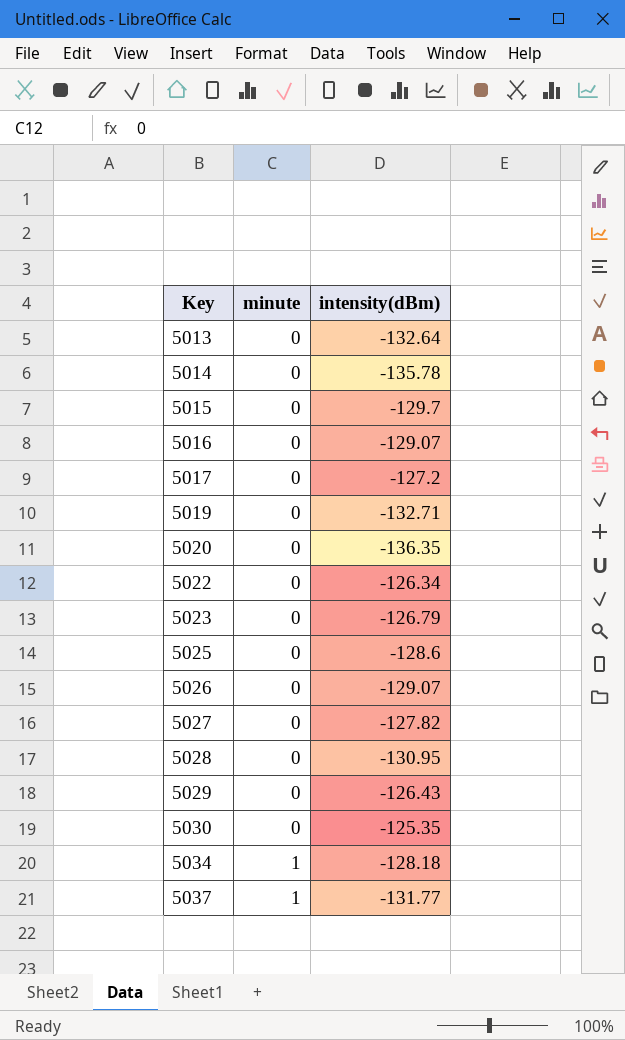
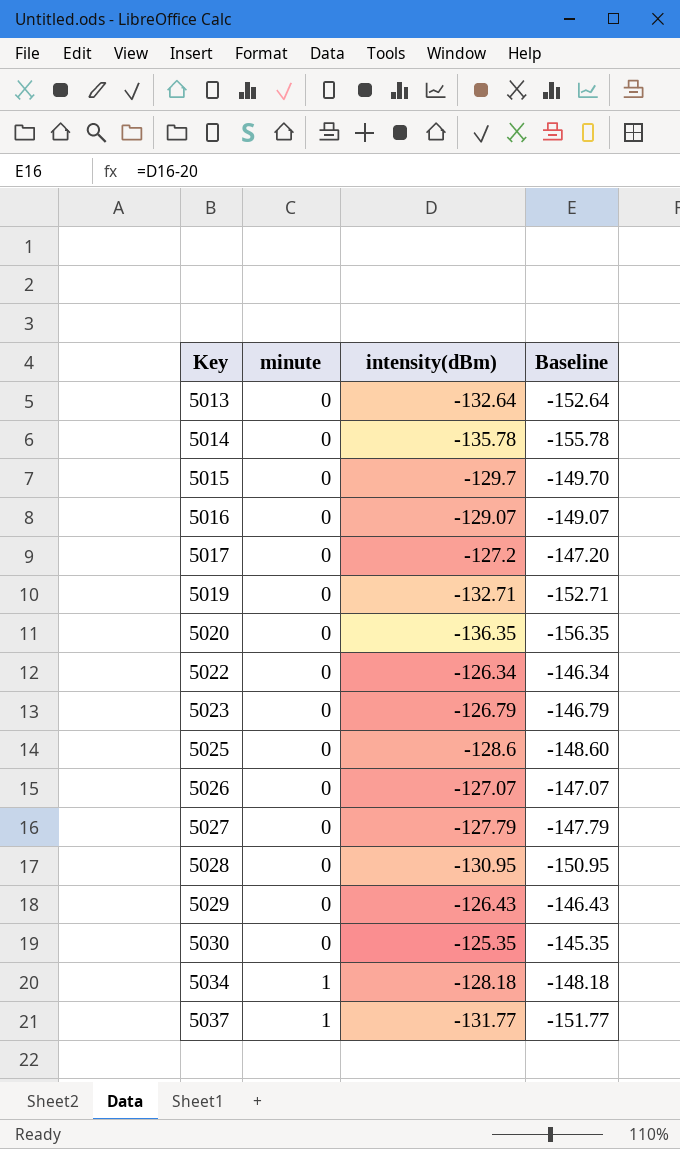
column Baseline | formula: none -> [intensity(dBm)] - 20
5026 | intensity(dBm): -129.07 -> -127.07
5027 | intensity(dBm): -127.82 -> -127.79

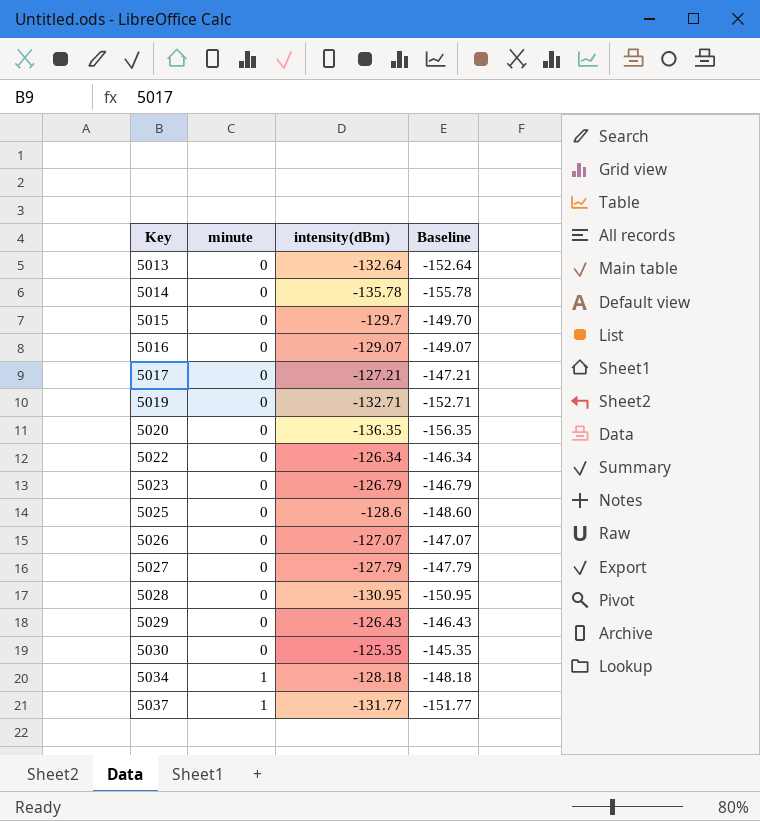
5017 | intensity(dBm): -127.2 -> -127.21
5017 | Baseline: -147.20 -> -147.21

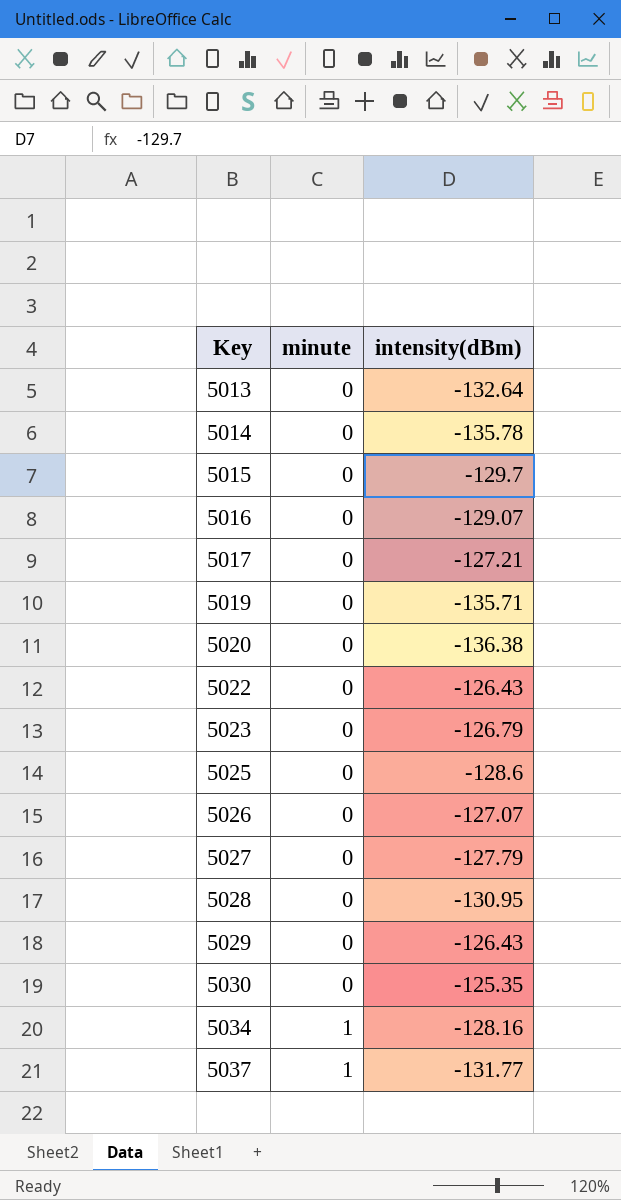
column Baseline | formula: [intensity(dBm)] - 20 -> none
5019 | intensity(dBm): -132.71 -> -135.71
5020 | intensity(dBm): -136.35 -> -136.38
5022 | intensity(dBm): -126.34 -> -126.43
5034 | intensity(dBm): -128.18 -> -128.16

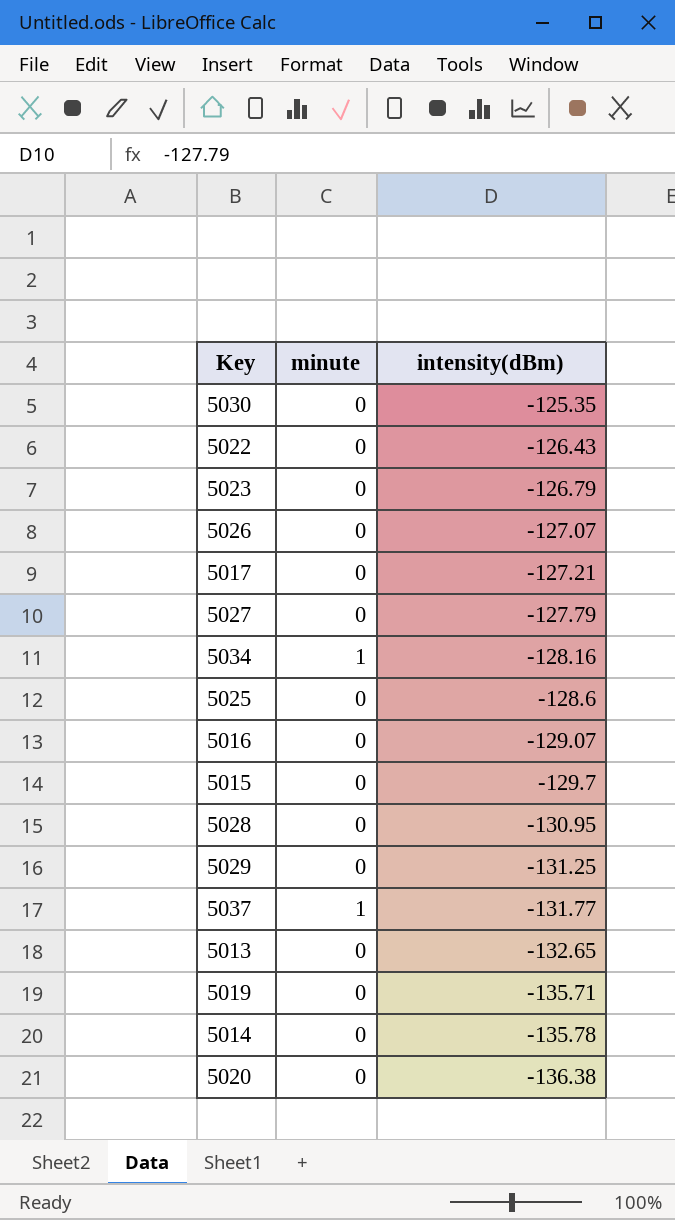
row order: Key ascending -> intensity(dBm) descending
5029 | intensity(dBm): -126.43 -> -131.25
5013 | intensity(dBm): -132.64 -> -132.65

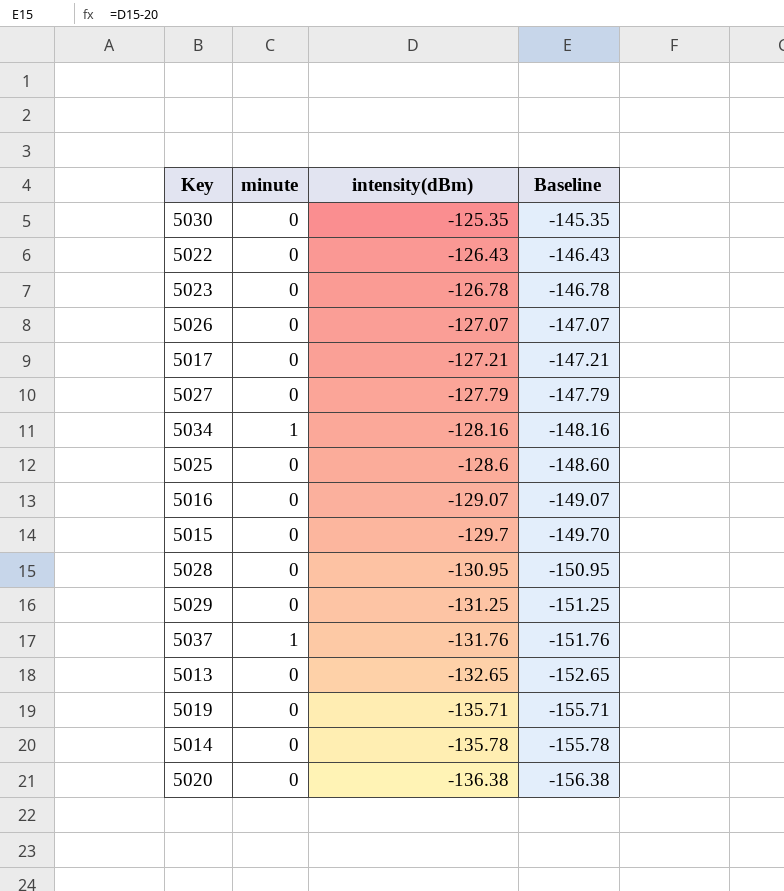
column Baseline | formula: none -> [intensity(dBm)] - 20
5023 | intensity(dBm): -126.79 -> -126.78
5037 | intensity(dBm): -131.77 -> -131.76

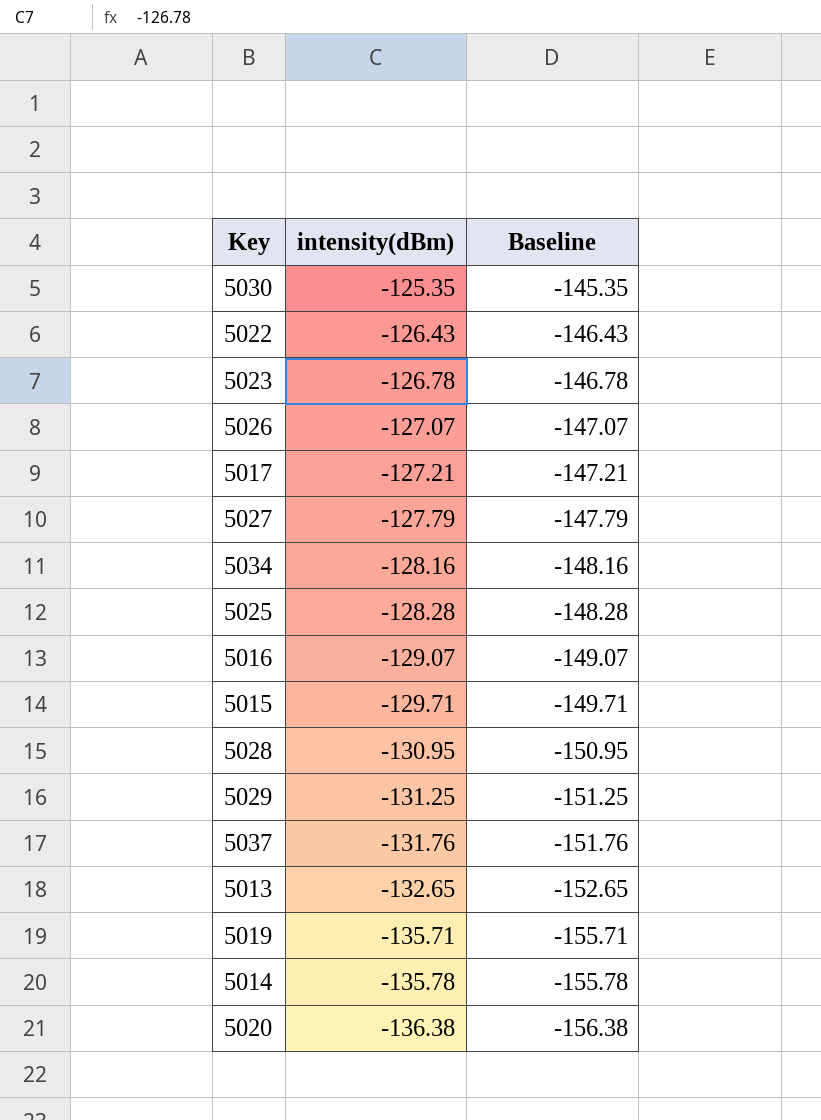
column minute | position: 2 -> none
5025 | intensity(dBm): -128.6 -> -128.28
5025 | Baseline: -148.60 -> -148.28
5015 | intensity(dBm): -129.7 -> -129.71
5015 | Baseline: -149.70 -> -149.71

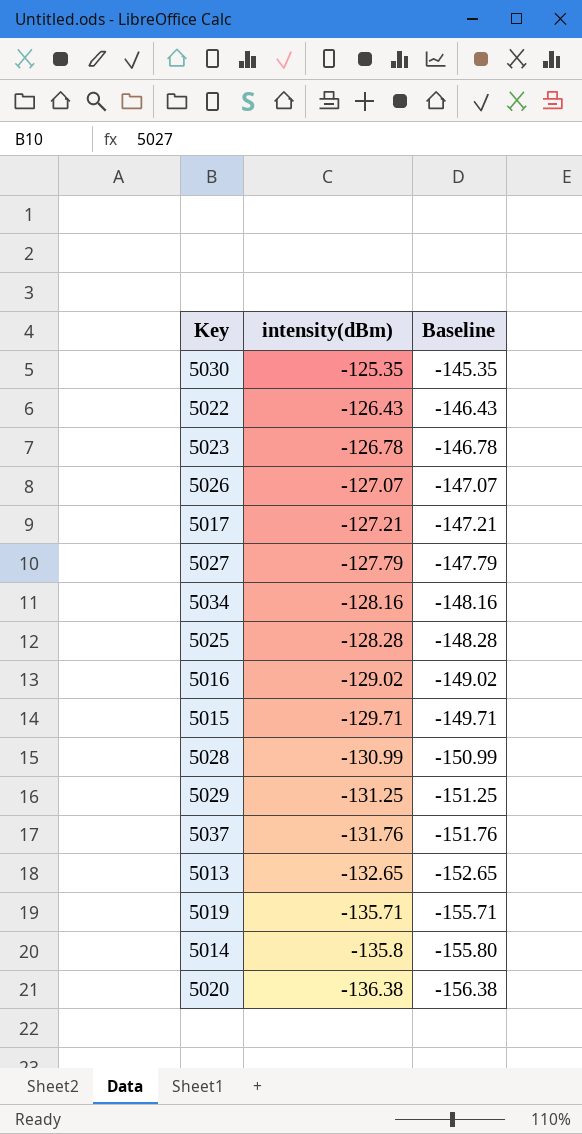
5016 | intensity(dBm): -129.07 -> -129.02
5016 | Baseline: -149.07 -> -149.02
5028 | intensity(dBm): -130.95 -> -130.99
5028 | Baseline: -150.95 -> -150.99
5014 | intensity(dBm): -135.78 -> -135.8
5014 | Baseline: -155.78 -> -155.80

